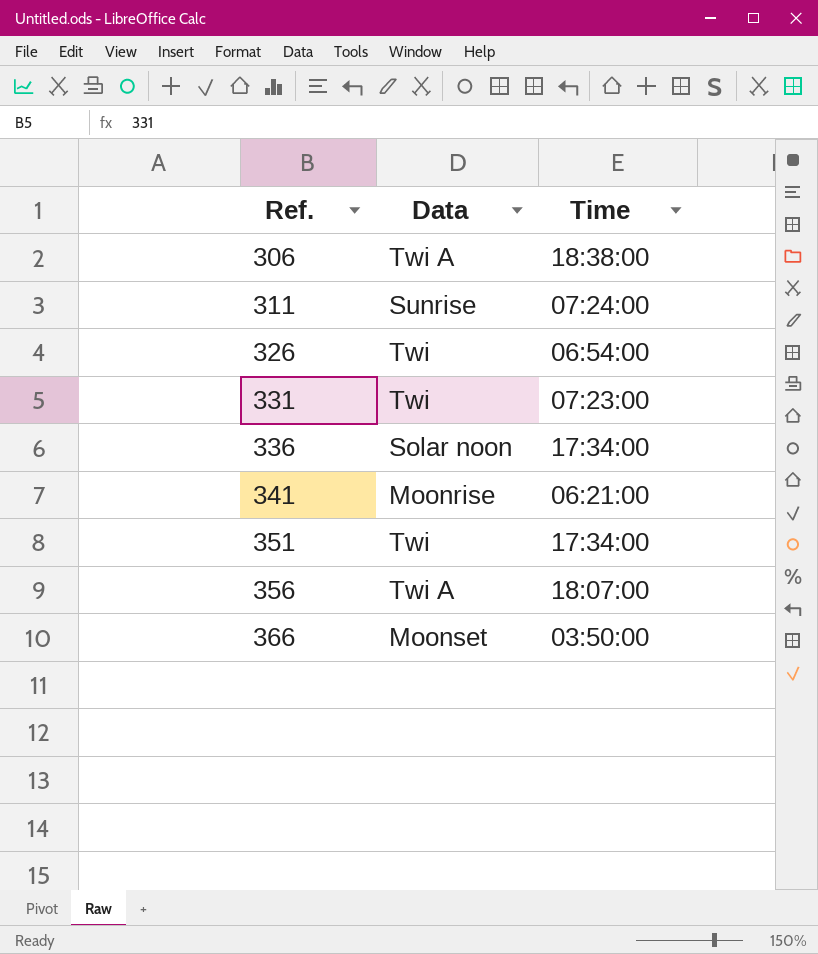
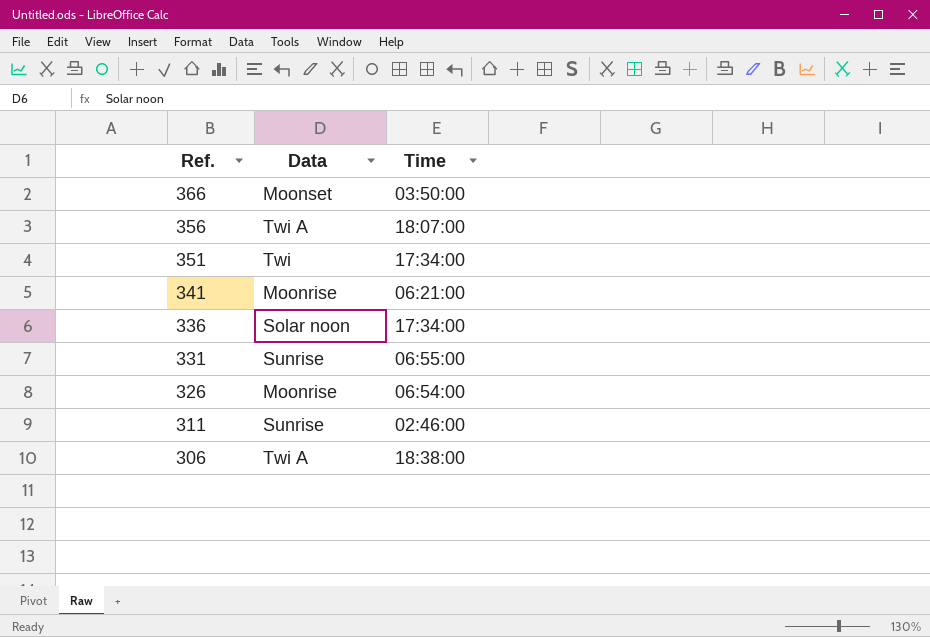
row order: Ref. ascending -> Ref. descending
331 | Data: Twi -> Sunrise
331 | Time: 07:23:00 -> 06:55:00
326 | Data: Twi -> Moonrise
311 | Time: 07:24:00 -> 02:46:00

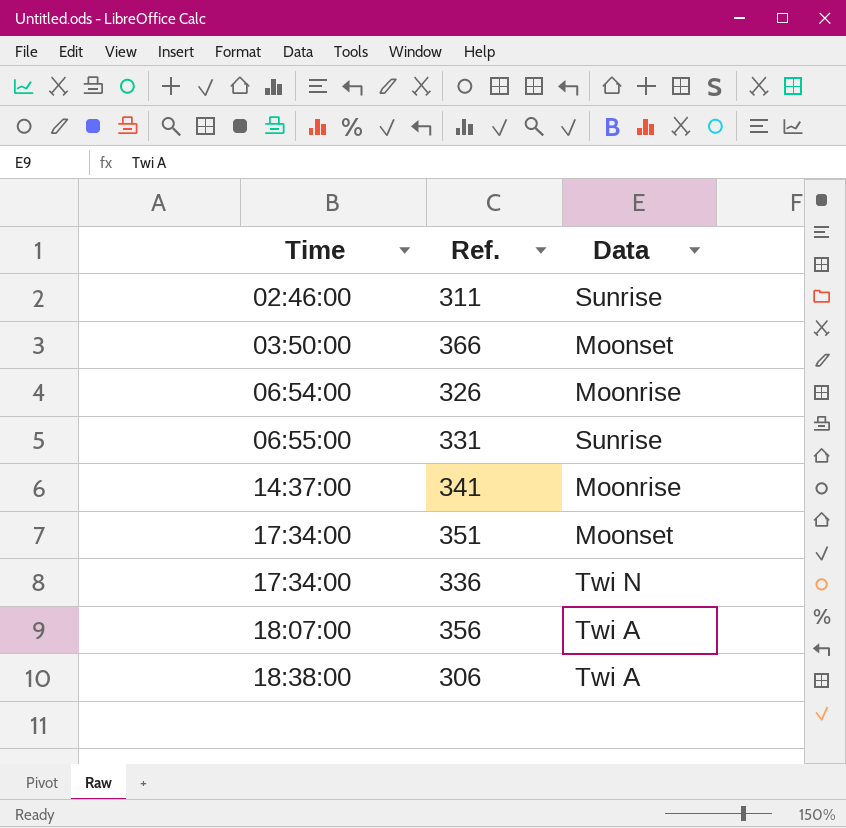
row order: Ref. descending -> Time ascending
column Time | position: 3 -> 1
341 | Time: 06:21:00 -> 14:37:00
351 | Data: Twi -> Moonset
336 | Data: Solar noon -> Twi N

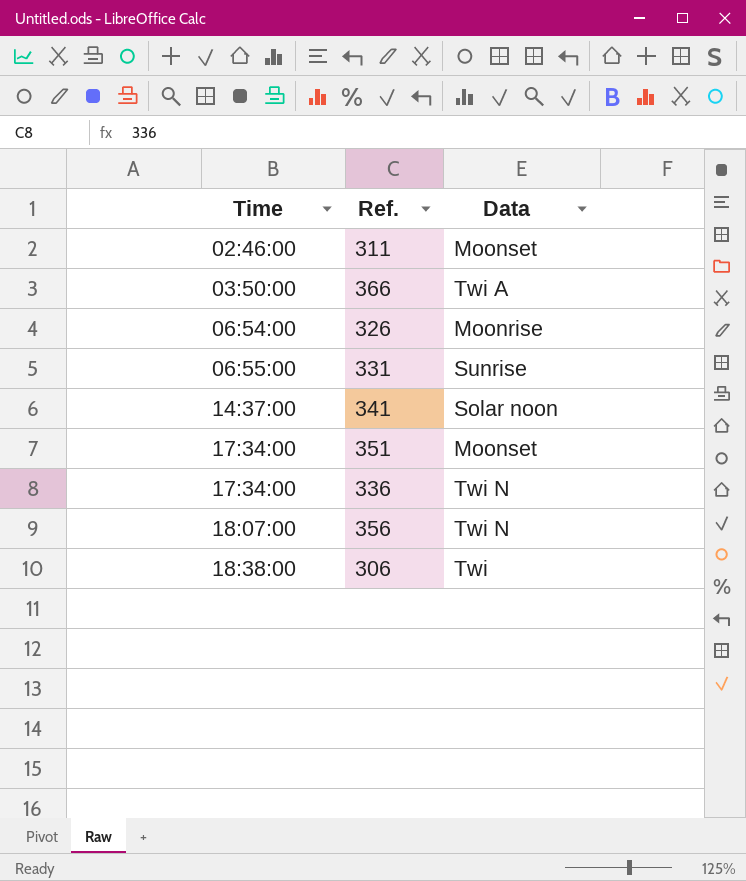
311 | Data: Sunrise -> Moonset
366 | Data: Moonset -> Twi A
341 | Data: Moonrise -> Solar noon
356 | Data: Twi A -> Twi N
306 | Data: Twi A -> Twi

